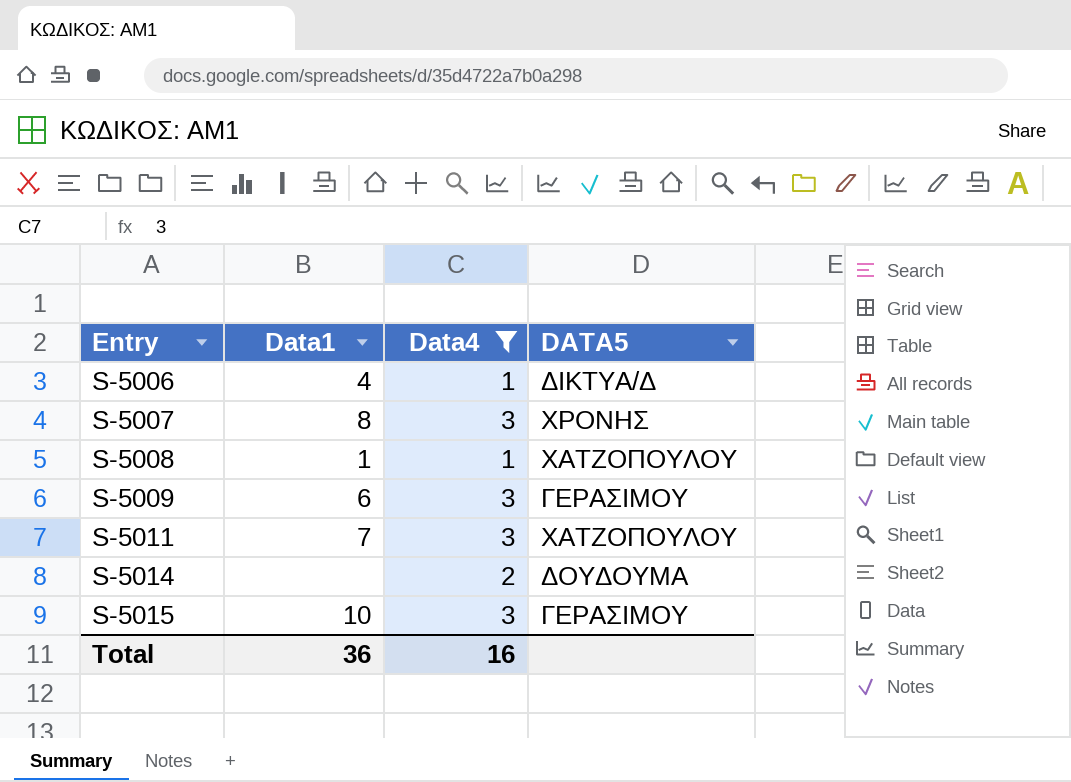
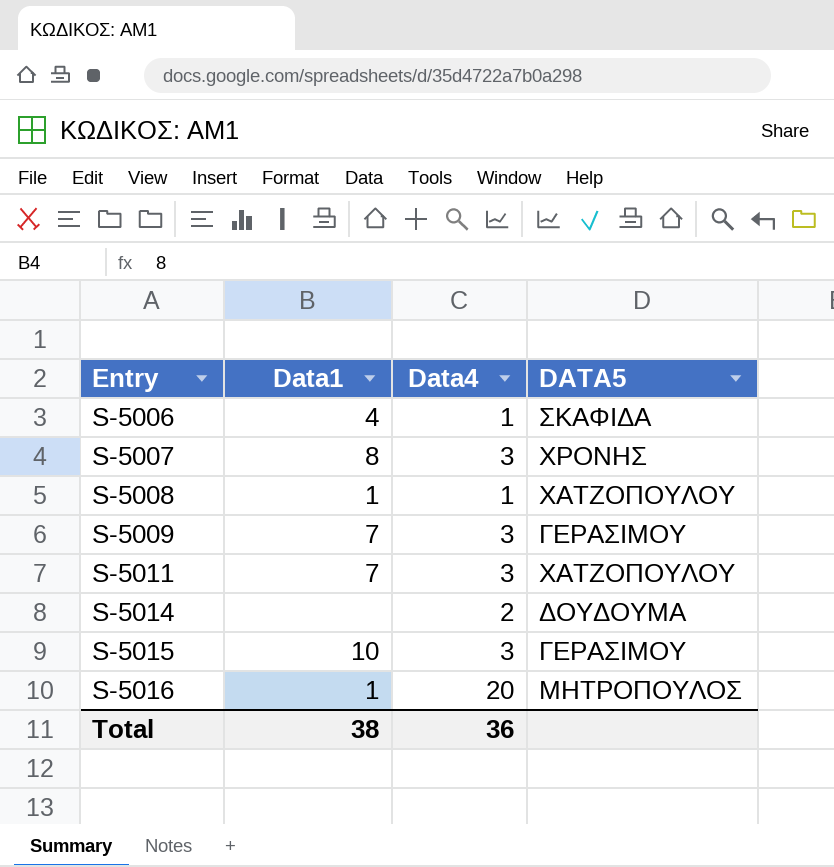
filter: Data4 != 20 -> none
S-5006 | DATA5: ΔΙΚΤΥΑ/Δ -> ΣΚΑΦΙΔΑ
S-5009 | Data1: 6 -> 7
Total | Data1: 36 -> 38
Total | Data4: 16 -> 36

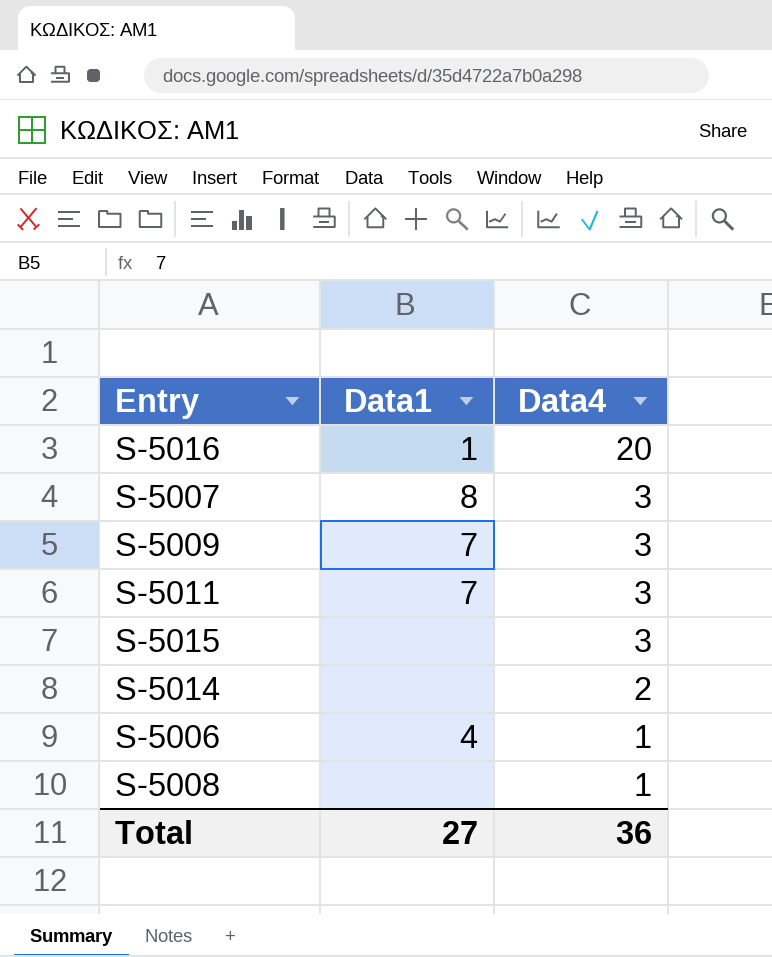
row order: Entry ascending -> Data4 descending
column DATA5 | position: 4 -> none
S-5015 | Data1: 10 -> none
S-5008 | Data1: 1 -> none
Total | Data1: 38 -> 27

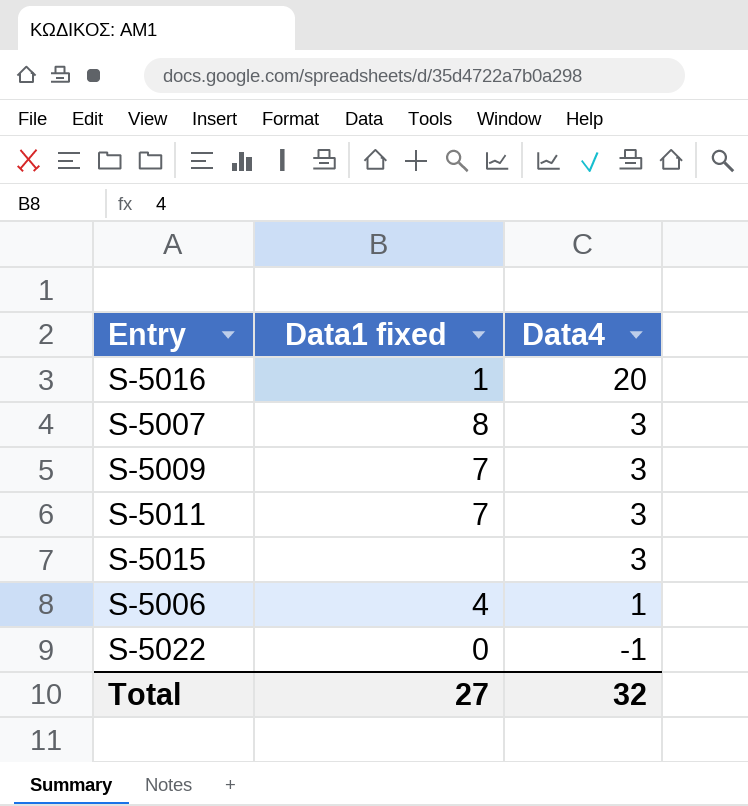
column name: Data1 -> Data1 fixed
row S-5014: none | 2 -> none
row S-5008: none | 1 -> none
row S-5022: none -> 0 | -1
Total | Data4: 36 -> 32

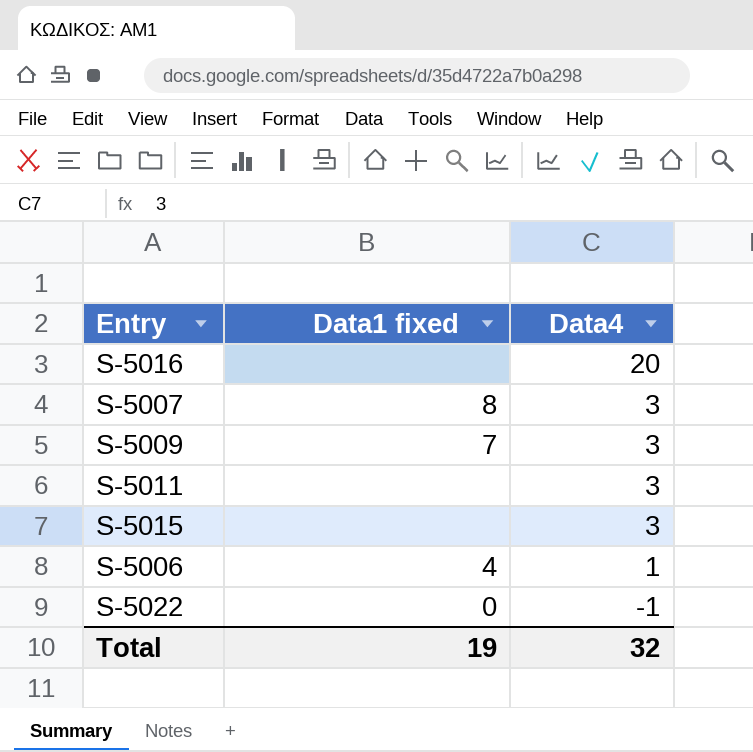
S-5016 | Data1 fixed: 1 -> none
S-5011 | Data1 fixed: 7 -> none
Total | Data1 fixed: 27 -> 19

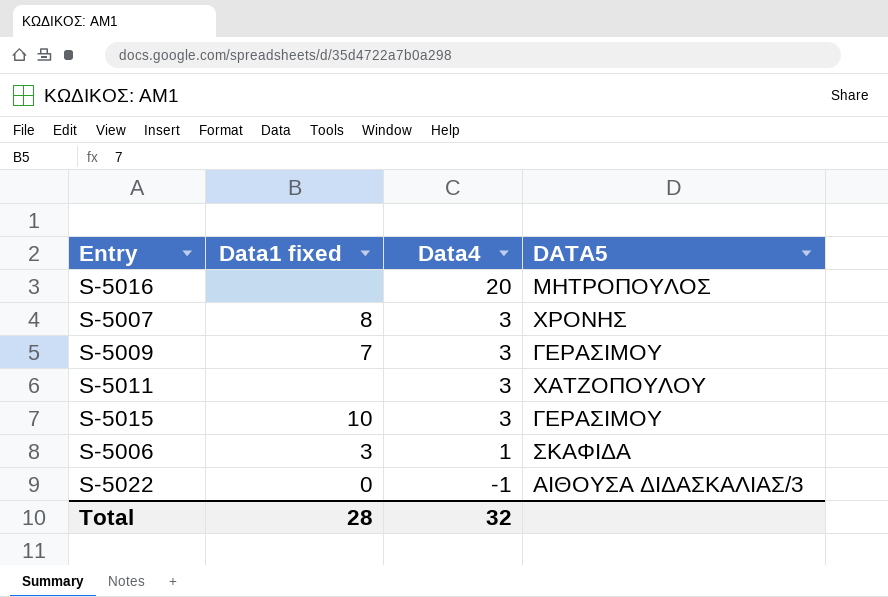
column DATA5 | position: none -> 4
S-5015 | Data1 fixed: none -> 10
S-5006 | Data1 fixed: 4 -> 3
Total | Data1 fixed: 19 -> 28

